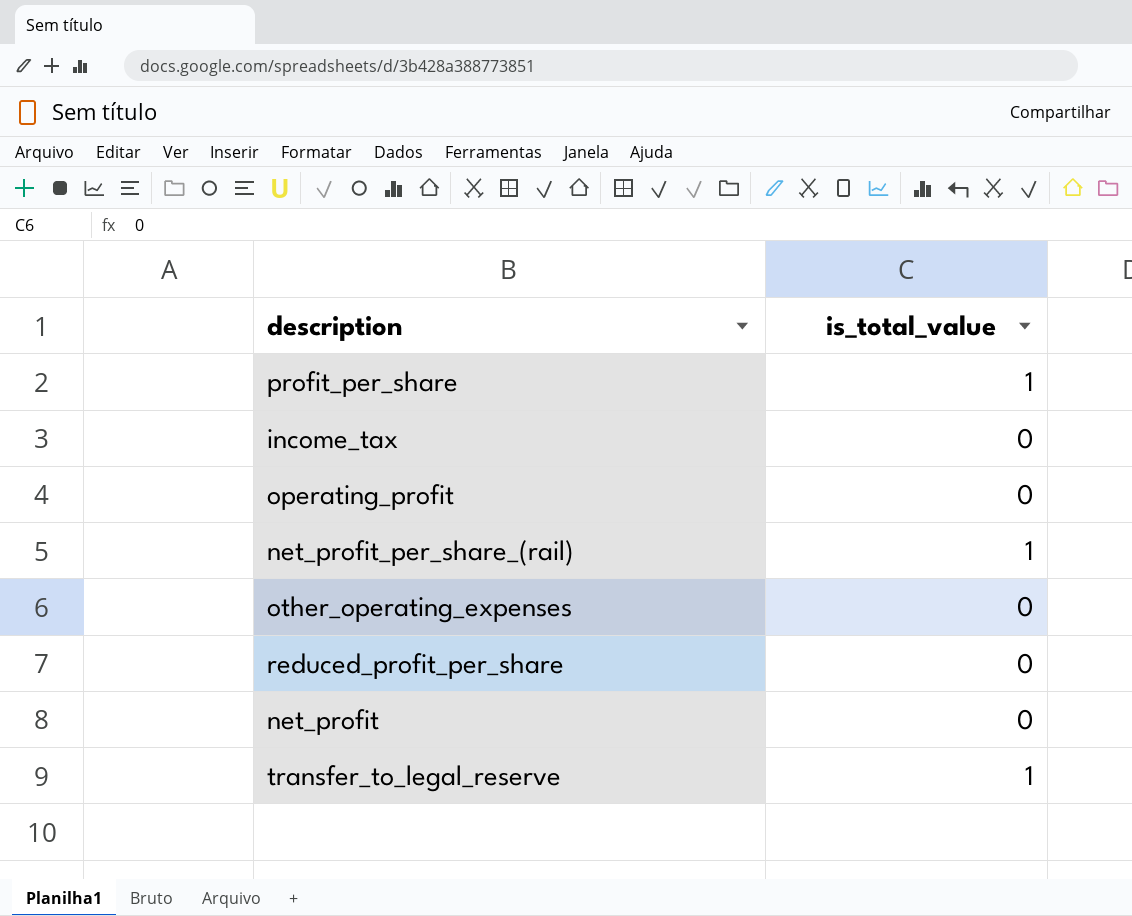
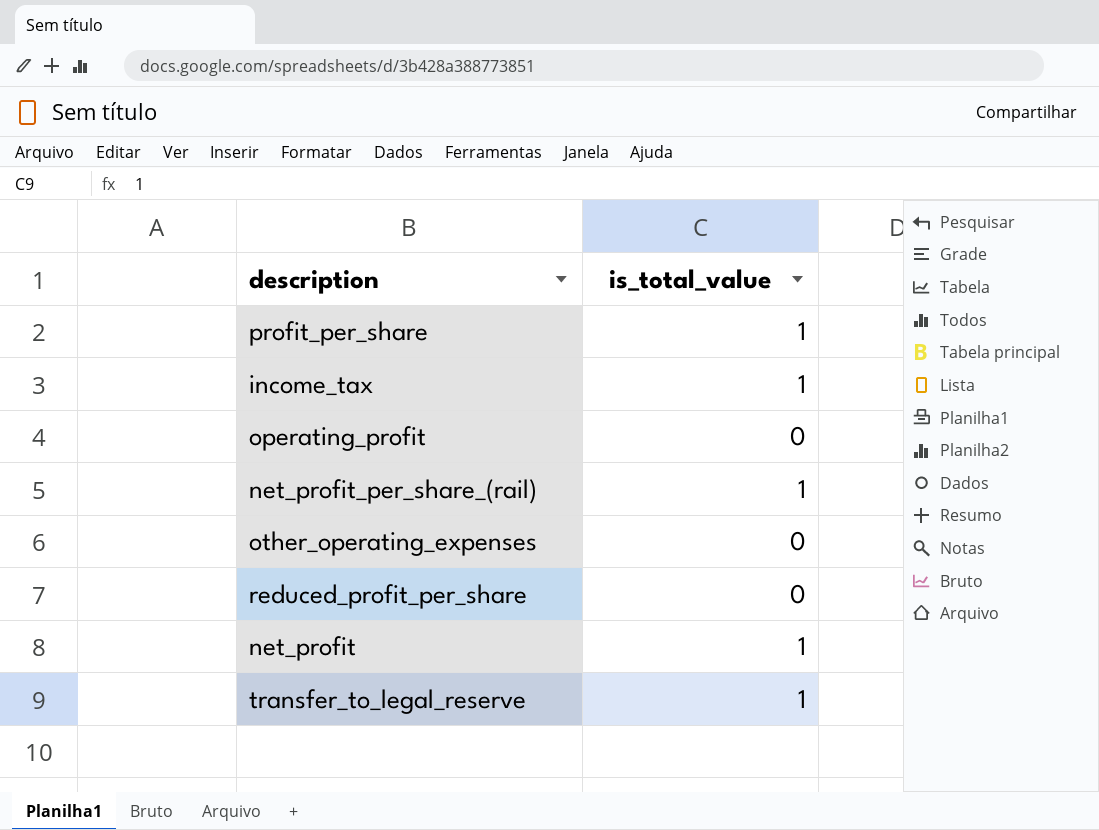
income_tax | is_total_value: 0 -> 1
net_profit | is_total_value: 0 -> 1

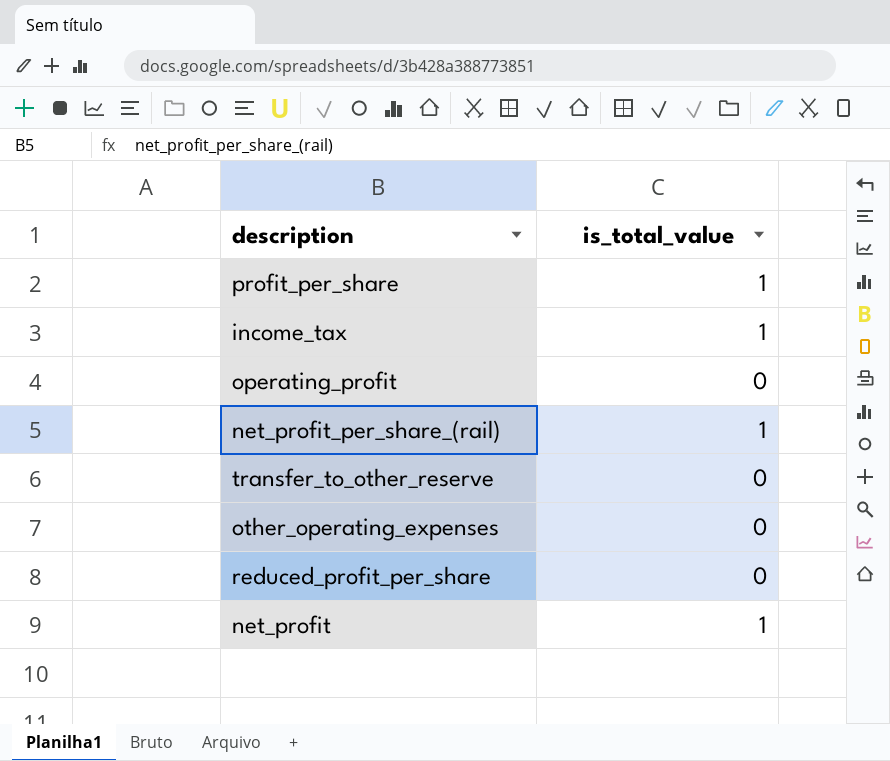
row transfer_to_legal_reserve: 1 -> none
row transfer_to_other_reserve: none -> 0

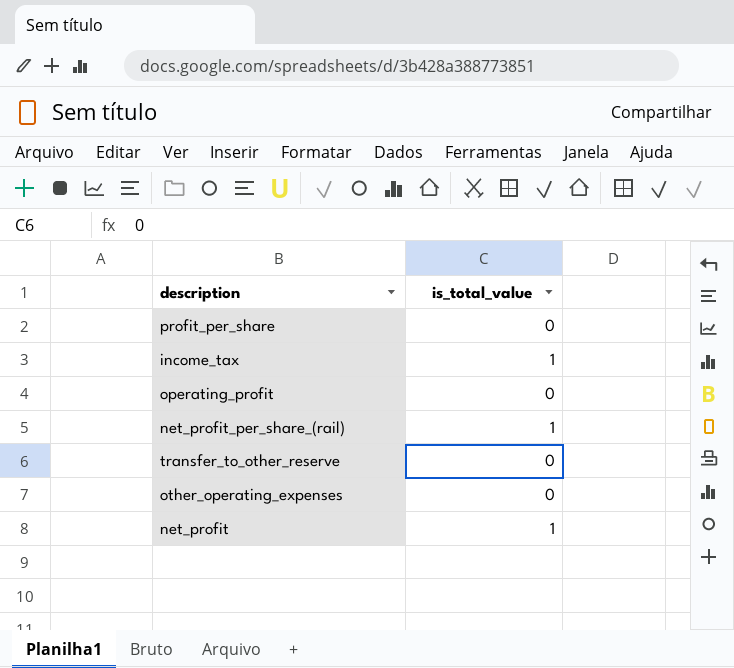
row reduced_profit_per_share: 0 -> none
profit_per_share | is_total_value: 1 -> 0

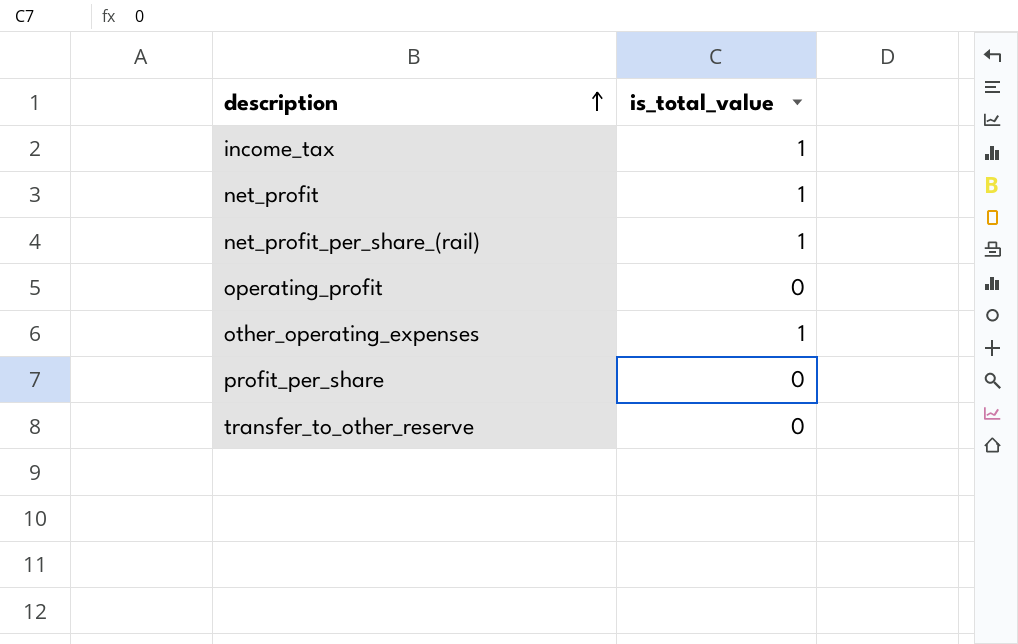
row order: none -> description ascending
other_operating_expenses | is_total_value: 0 -> 1

